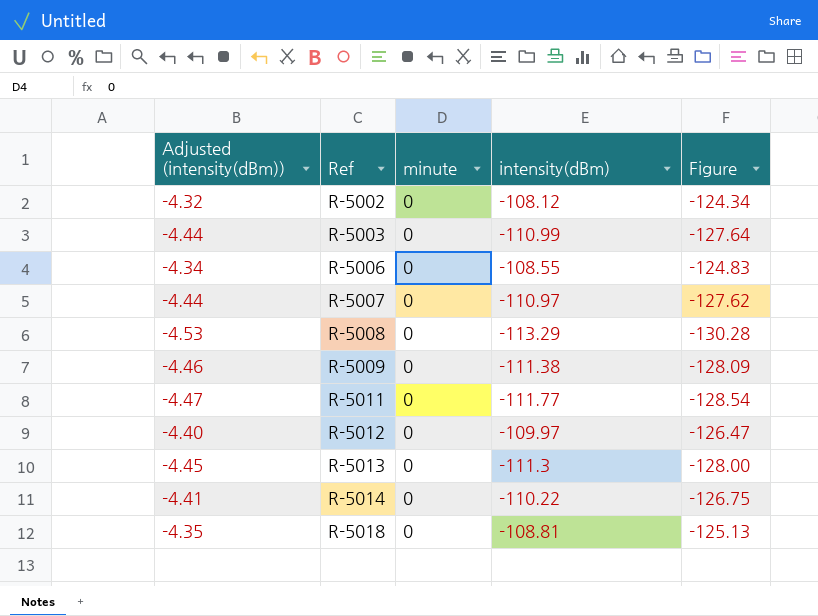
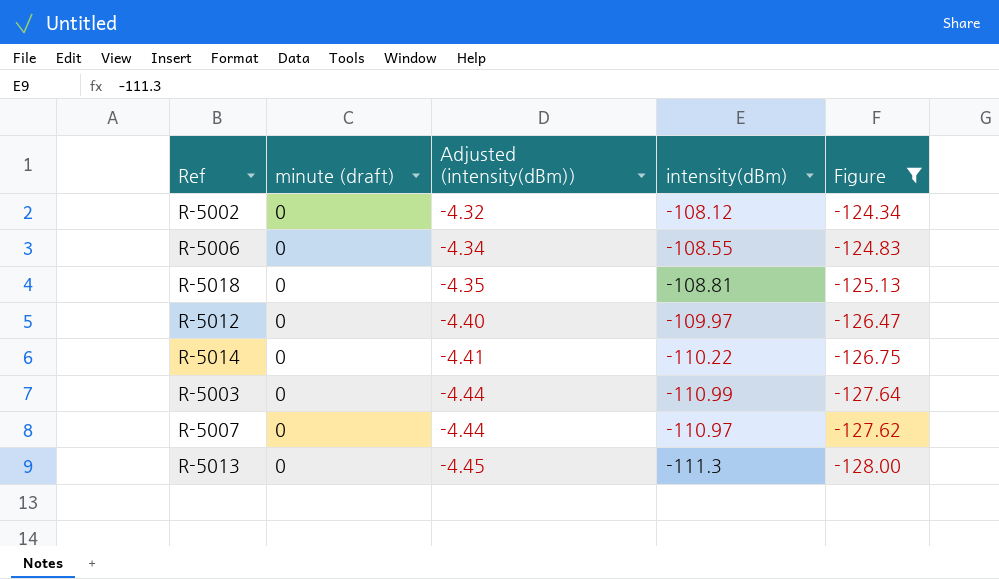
filter: none -> Figure >= -128.00
row order: Ref ascending -> Adjusted (intensity(dBm)) descending
column name: minute -> minute (draft)
column Adjusted (intensity(dBm)) | position: 1 -> 3

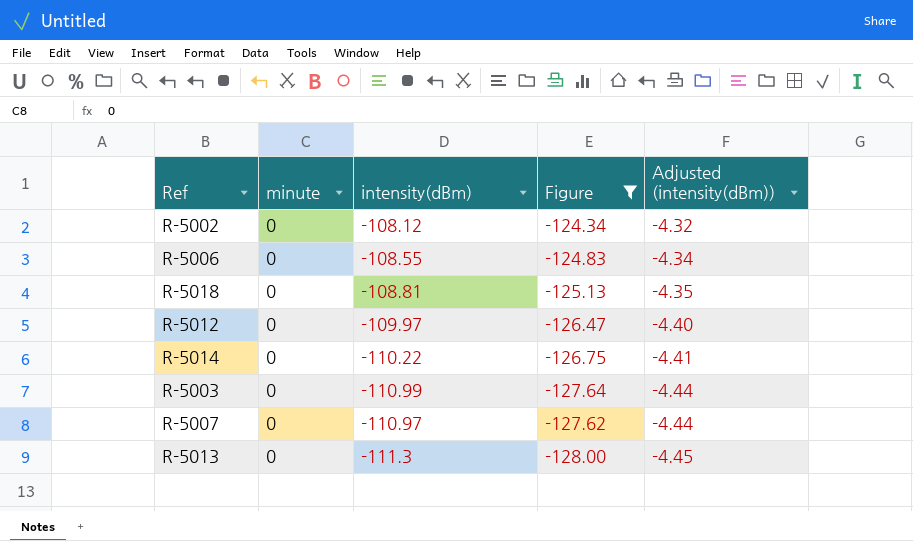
column name: minute (draft) -> minute
column Adjusted (intensity(dBm)) | position: 3 -> 5

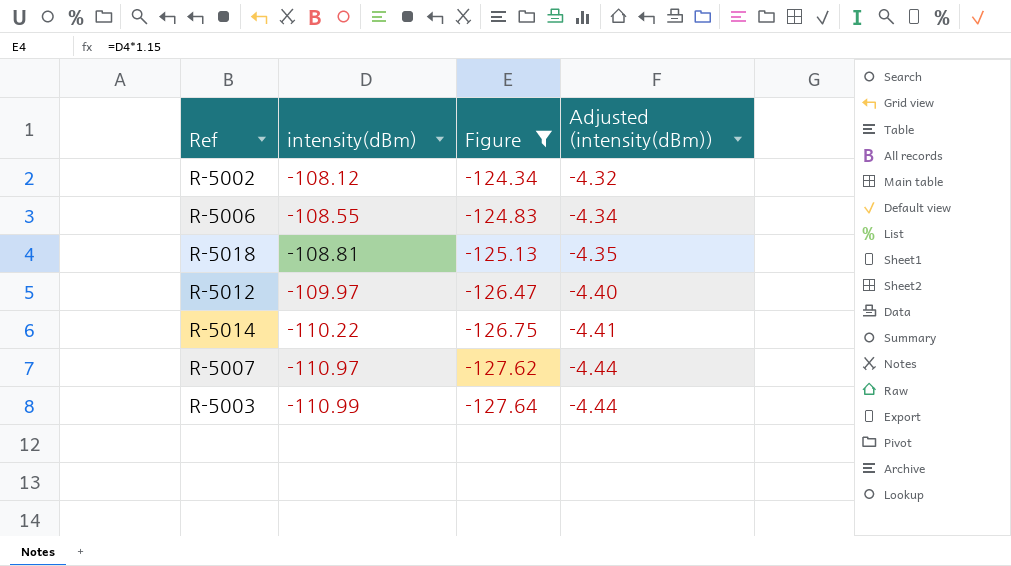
row order: Adjusted (intensity(dBm)) descending -> intensity(dBm) descending
column minute | position: 2 -> none
row R-5013: 0 | -111.3 | -128.00 | -4.45 -> none

